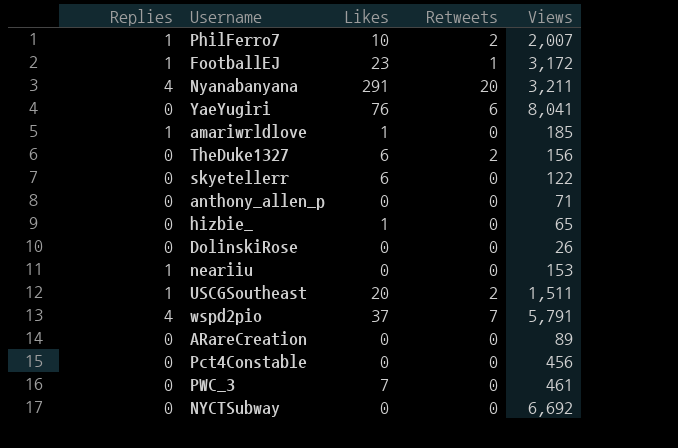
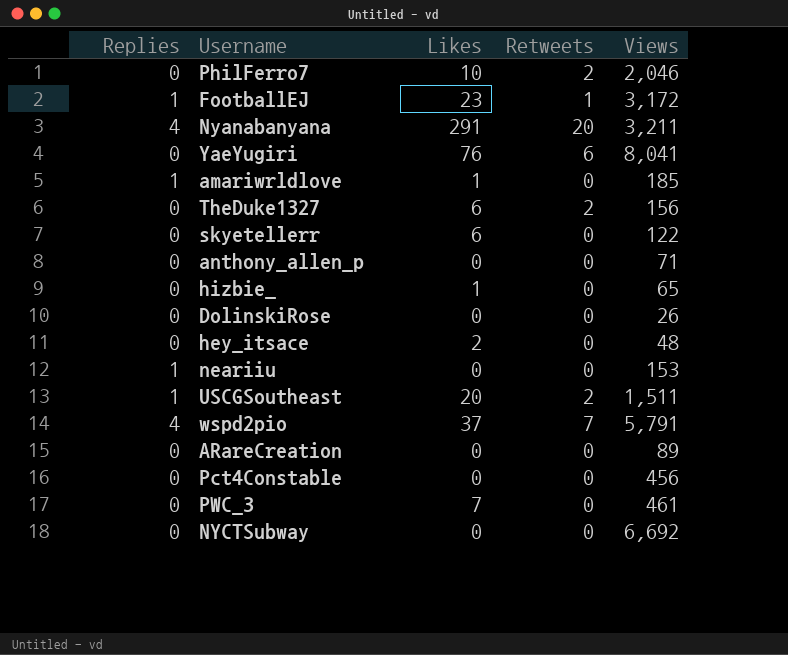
PhilFerro7 | Replies: 1 -> 0
PhilFerro7 | Views: 2,007 -> 2,046
row hey_itsace: none -> 0 | 2 | 0 | 48

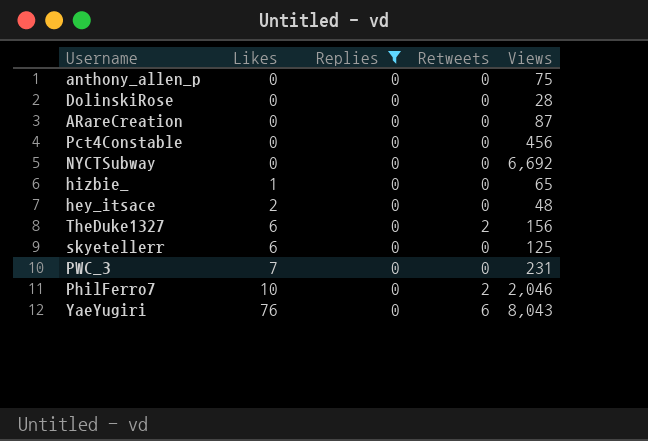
filter: none -> Replies = 0
row order: none -> Likes ascending
column Replies | position: 1 -> 3
anthony_allen_p | Views: 71 -> 75
DolinskiRose | Views: 26 -> 28
ARareCreation | Views: 89 -> 87
skyetellerr | Views: 122 -> 125
PWC_3 | Views: 461 -> 231
YaeYugiri | Views: 8,041 -> 8,043

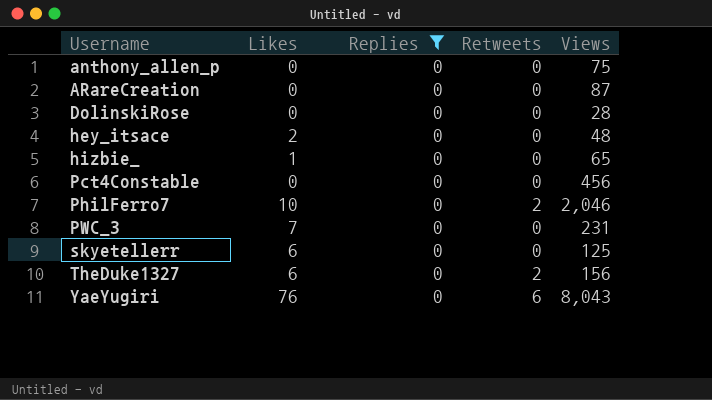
row order: Likes ascending -> Username ascending
row NYCTSubway: 0 | 0 | 0 | 6,692 -> none

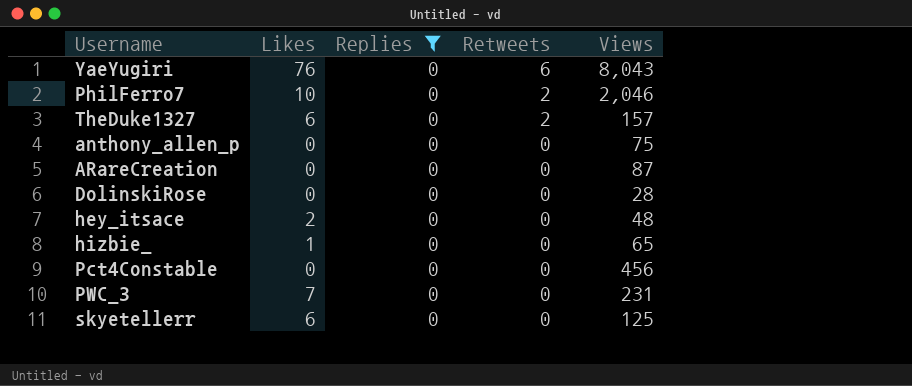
row order: Username ascending -> Retweets descending
TheDuke1327 | Views: 156 -> 157

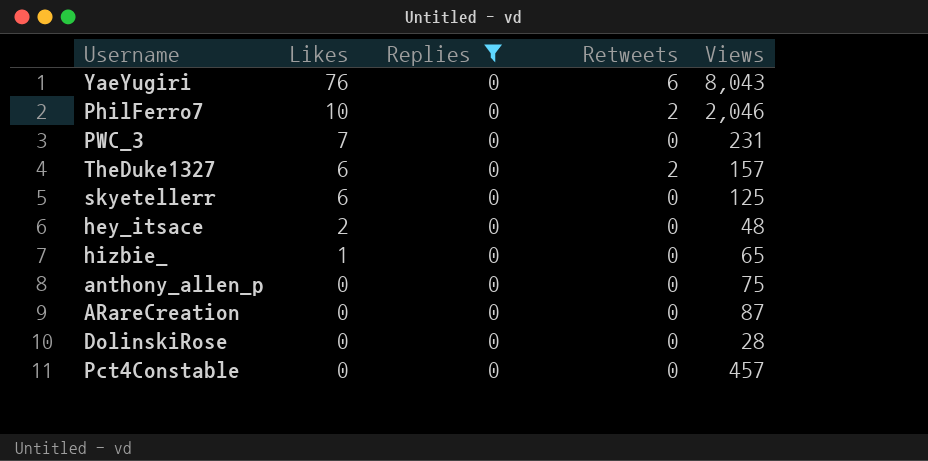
row order: Retweets descending -> Likes descending
Pct4Constable | Views: 456 -> 457

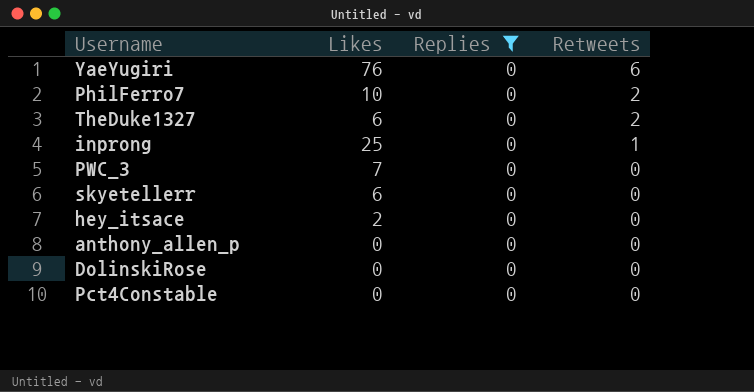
row order: Likes descending -> Retweets descending
column Views | position: 5 -> none
row hizbie_: 1 | 0 | 0 | 65 -> none
row ARareCreation: 0 | 0 | 0 | 87 -> none
row inprong: none -> 25 | 0 | 1

